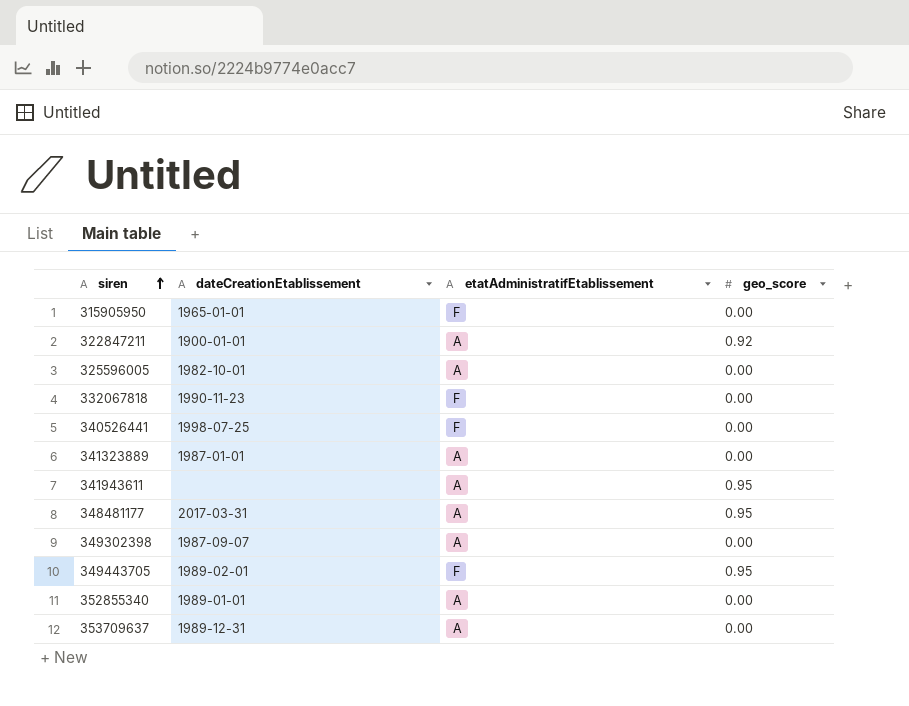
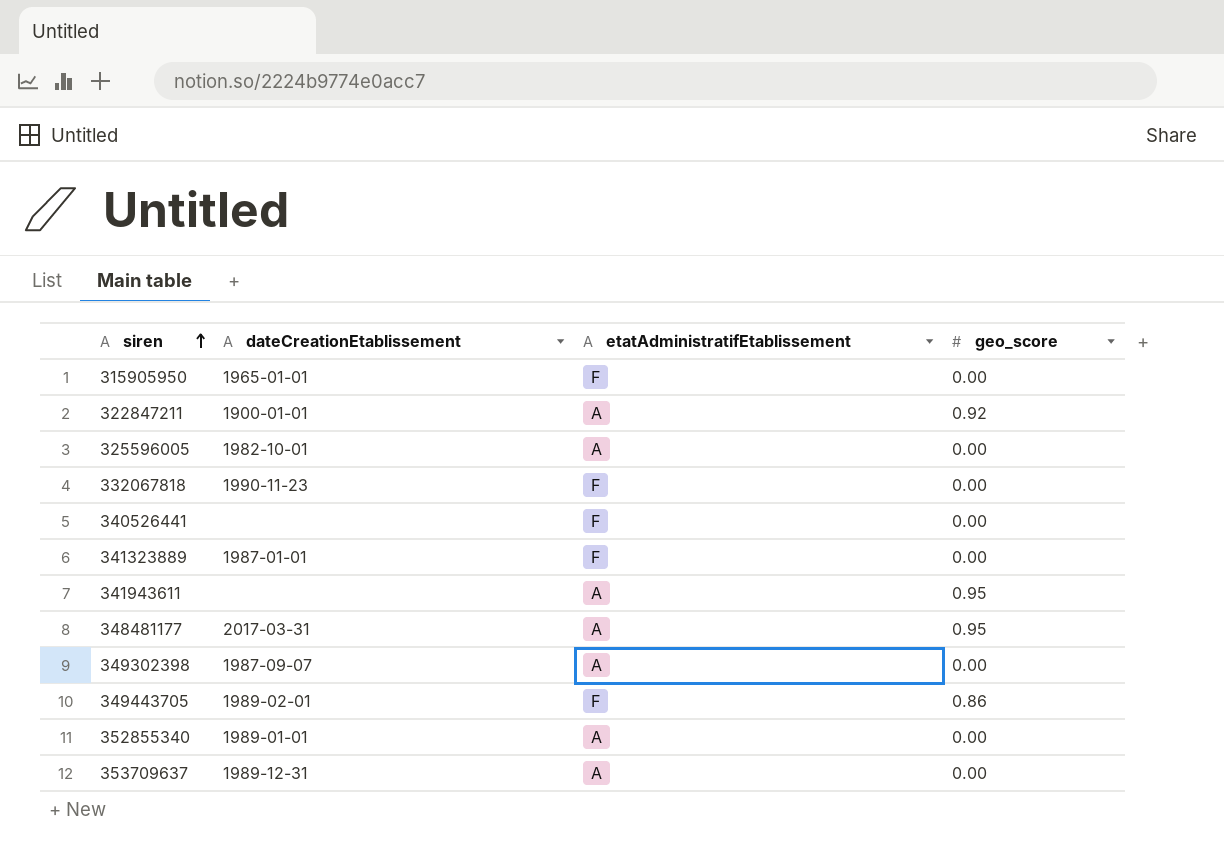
340526441 | dateCreationEtablissement: 1998-07-25 -> none
341323889 | etatAdministratifEtablissement: A -> F
349443705 | geo_score: 0.95 -> 0.86

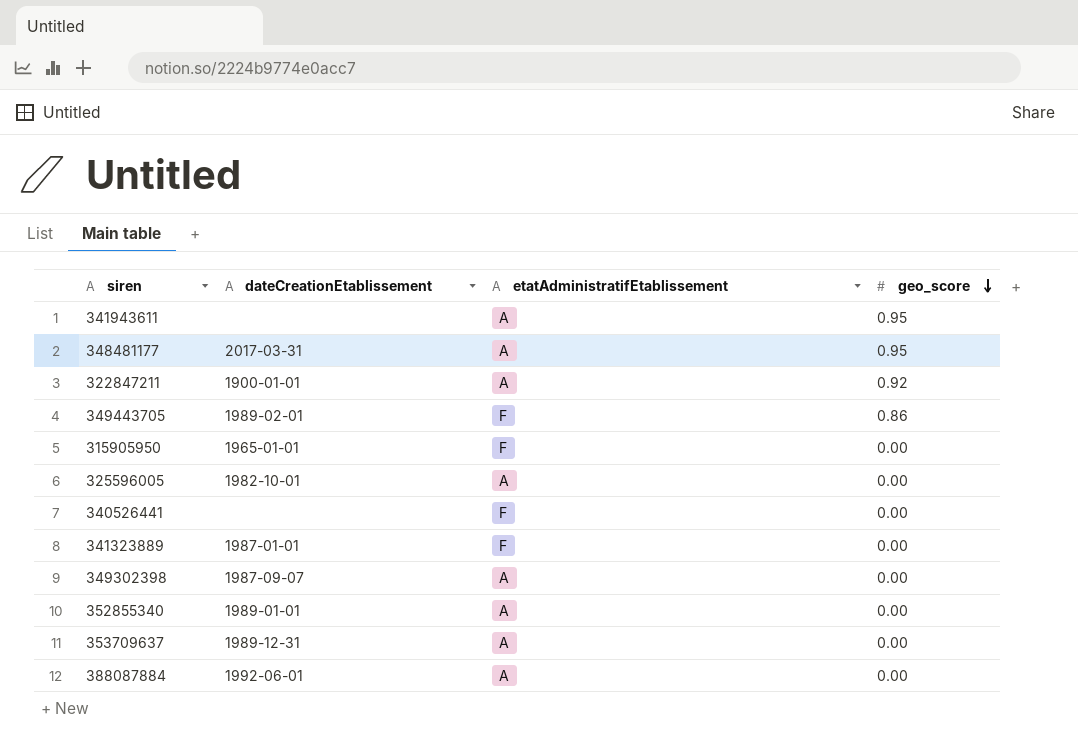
row order: siren ascending -> geo_score descending
row 332067818: 1990-11-23 | F | 0.00 -> none
row 388087884: none -> 1992-06-01 | A | 0.00

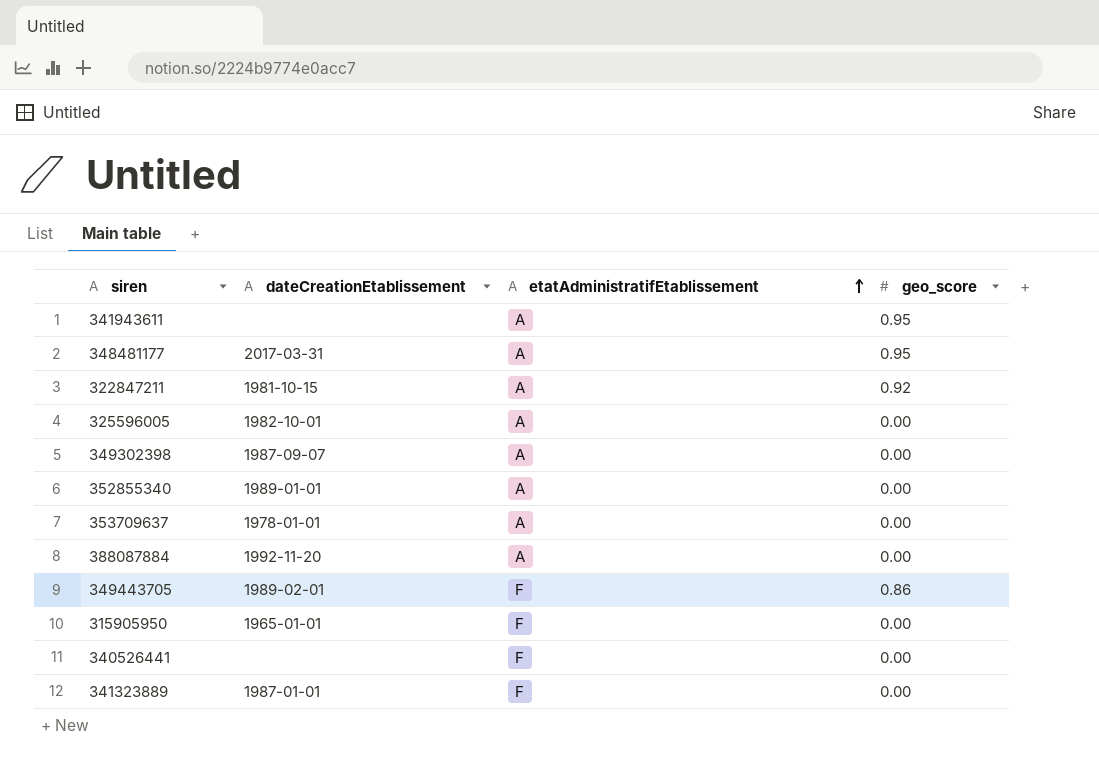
row order: geo_score descending -> etatAdministratifEtablissement ascending
322847211 | dateCreationEtablissement: 1900-01-01 -> 1981-10-15
353709637 | dateCreationEtablissement: 1989-12-31 -> 1978-01-01
388087884 | dateCreationEtablissement: 1992-06-01 -> 1992-11-20

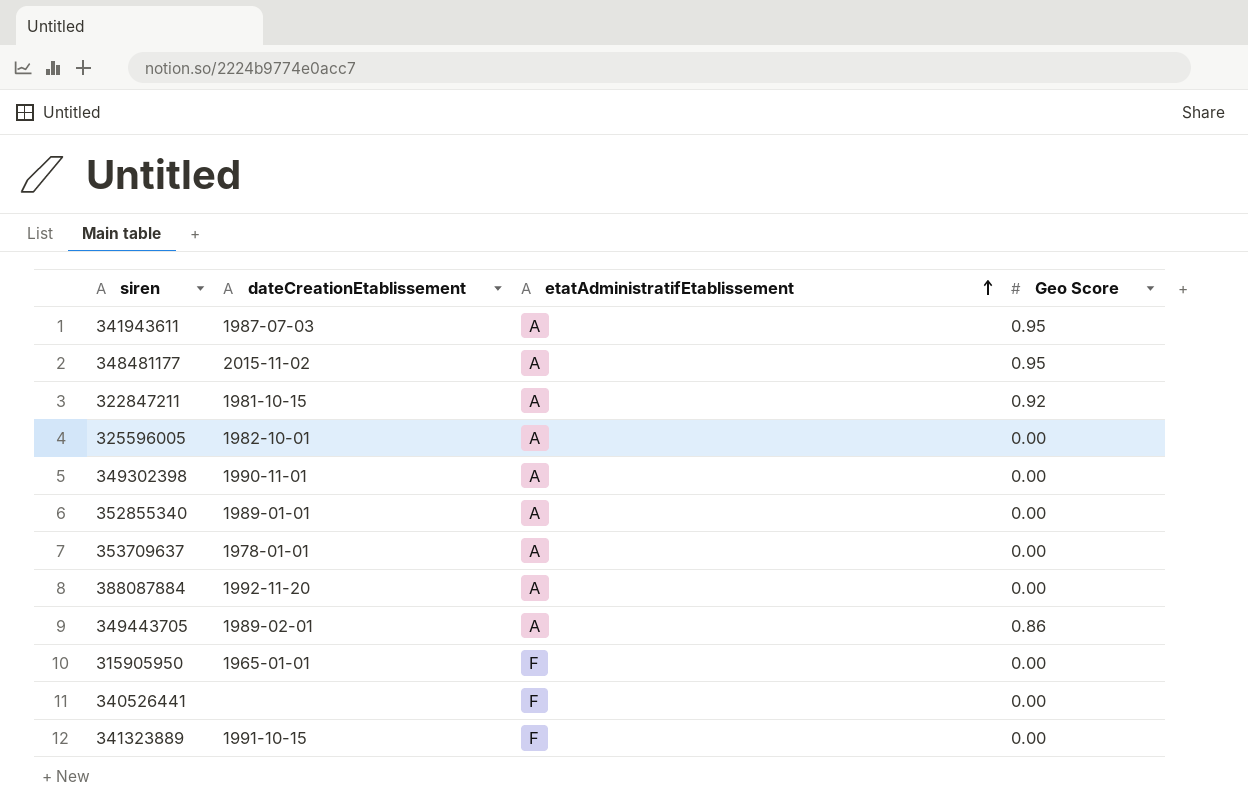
column name: geo_score -> Geo Score
341943611 | dateCreationEtablissement: none -> 1987-07-03
348481177 | dateCreationEtablissement: 2017-03-31 -> 2015-11-02
349302398 | dateCreationEtablissement: 1987-09-07 -> 1990-11-01
349443705 | etatAdministratifEtablissement: F -> A
341323889 | dateCreationEtablissement: 1987-01-01 -> 1991-10-15

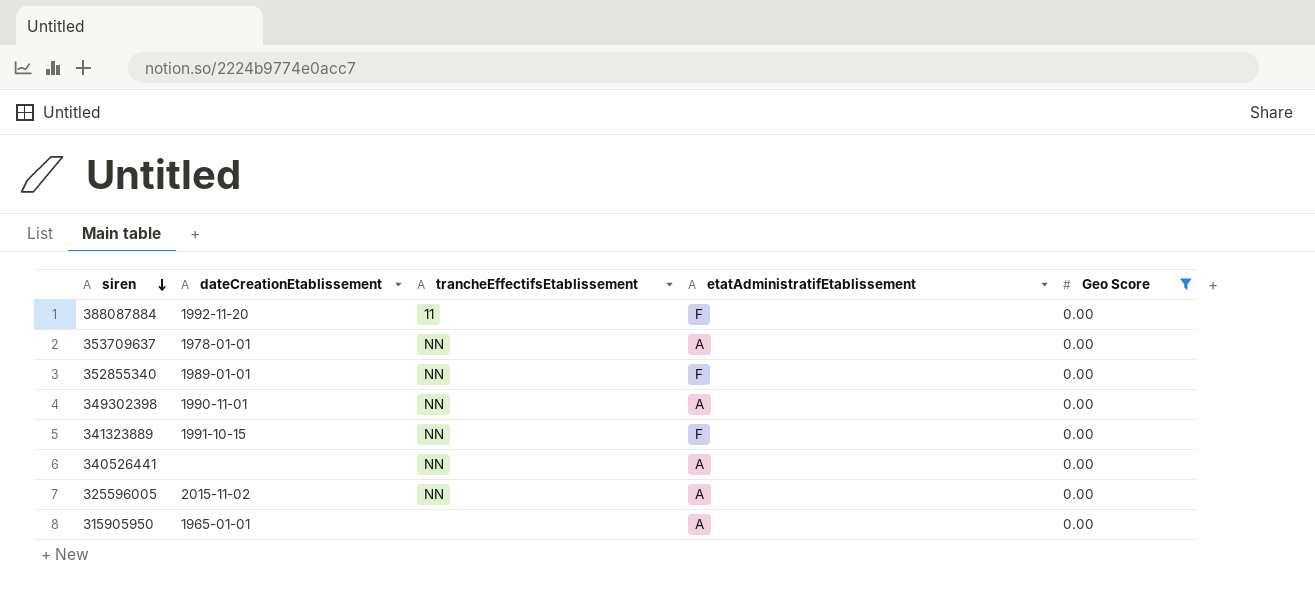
filter: none -> Geo Score = 0.00
row order: etatAdministratifEtablissement ascending -> siren descending
column trancheEffectifsEtablissement | position: none -> 3
388087884 | etatAdministratifEtablissement: A -> F
352855340 | etatAdministratifEtablissement: A -> F
340526441 | etatAdministratifEtablissement: F -> A
325596005 | dateCreationEtablissement: 1982-10-01 -> 2015-11-02
315905950 | etatAdministratifEtablissement: F -> A

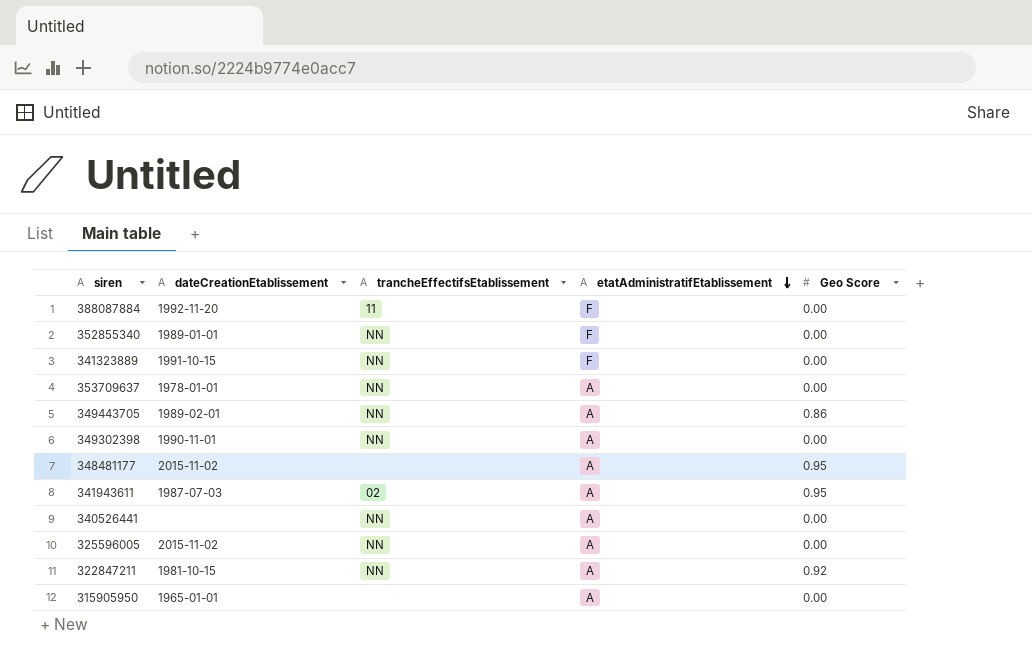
filter: Geo Score = 0.00 -> none
row order: siren descending -> etatAdministratifEtablissement descending

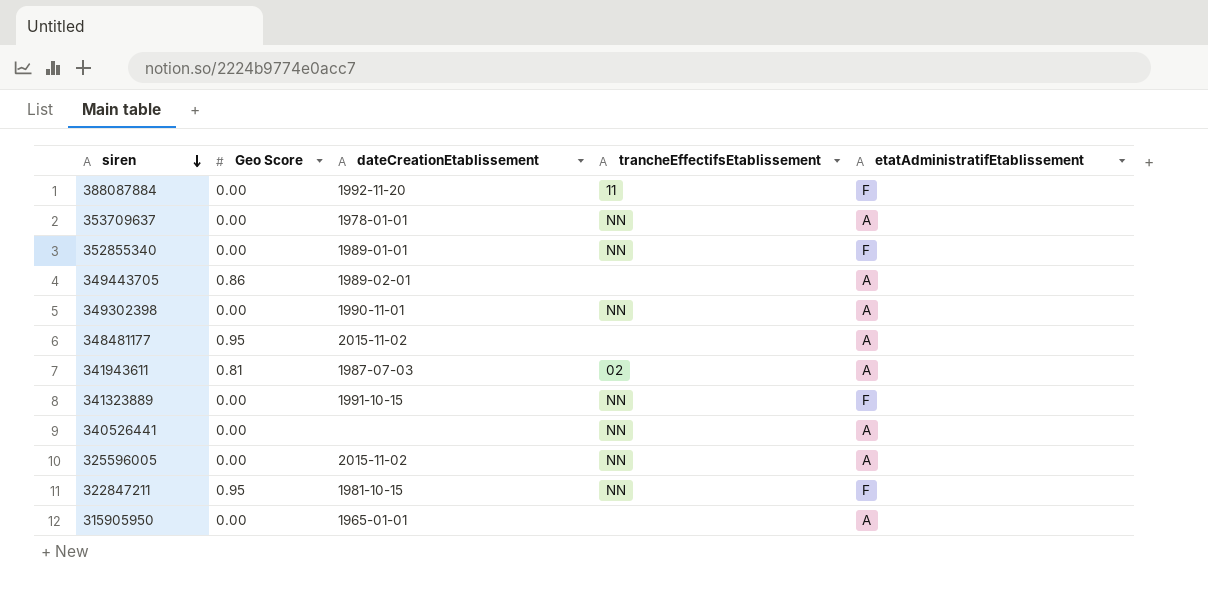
row order: etatAdministratifEtablissement descending -> siren descending
column Geo Score | position: 5 -> 2
349443705 | trancheEffectifsEtablissement: NN -> none
341943611 | Geo Score: 0.95 -> 0.81
322847211 | Geo Score: 0.92 -> 0.95
322847211 | etatAdministratifEtablissement: A -> F

